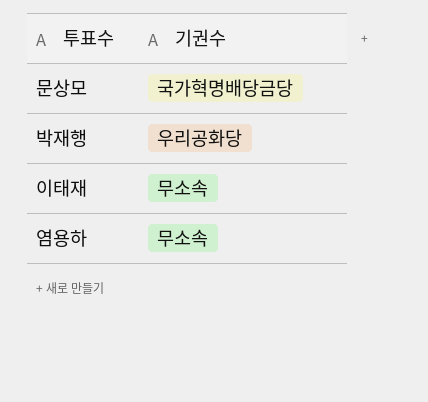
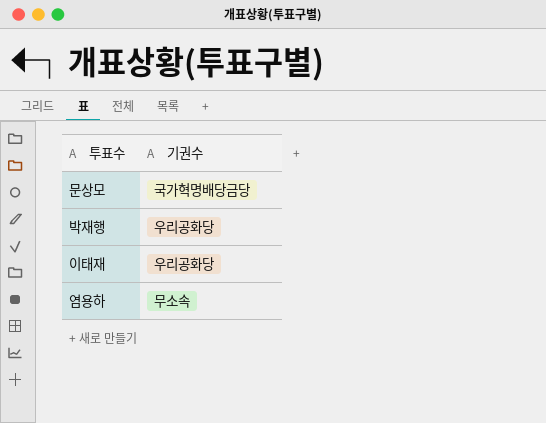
이태재 | 기권수: 무소속 -> 우리공화당

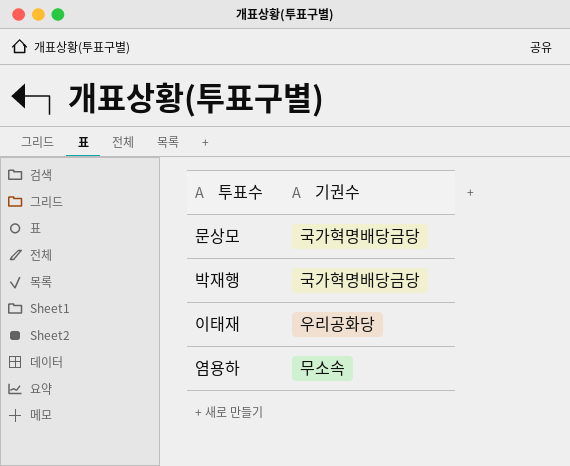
박재행 | 기권수: 우리공화당 -> 국가혁명배당금당

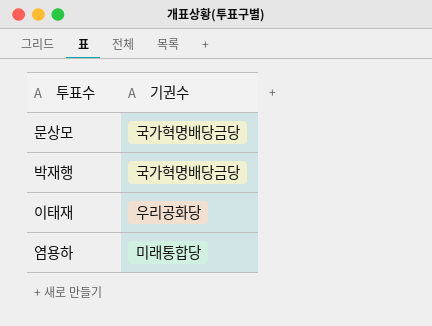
염용하 | 기권수: 무소속 -> 미래통합당

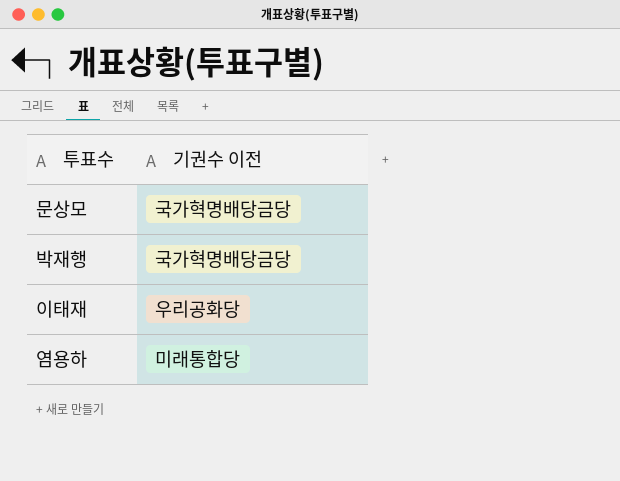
column name: 기권수 -> 기권수 이전

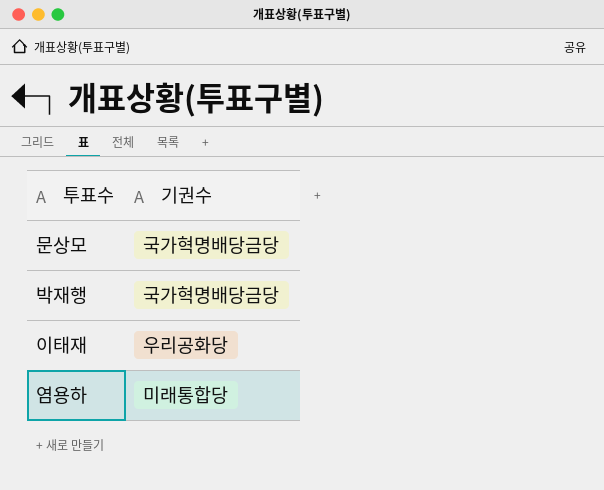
column name: 기권수 이전 -> 기권수

